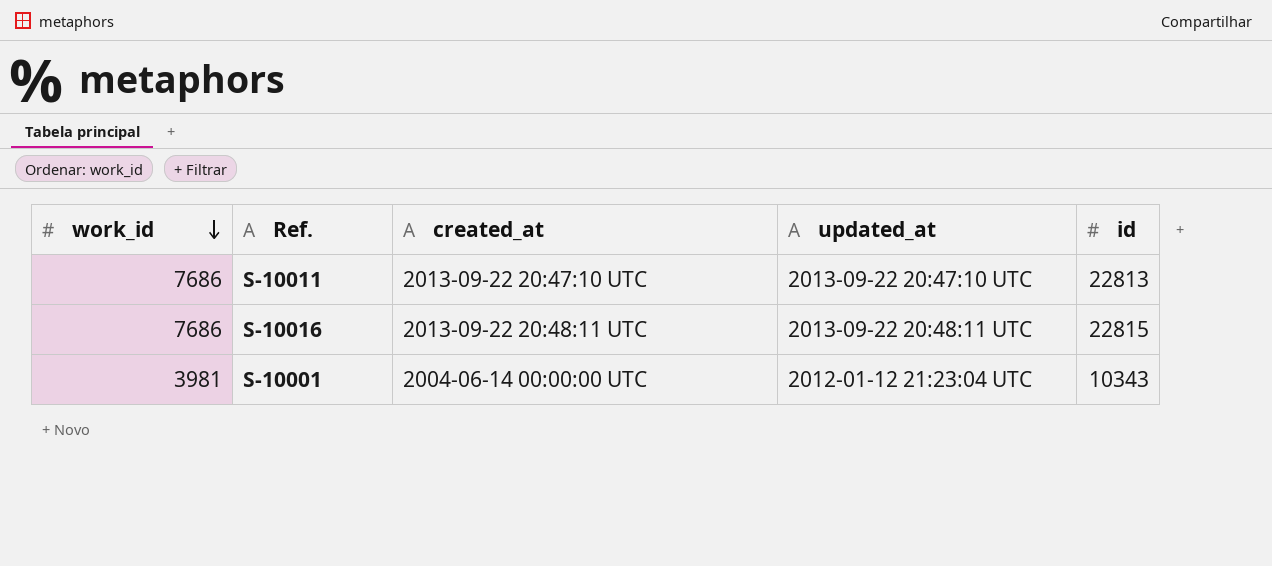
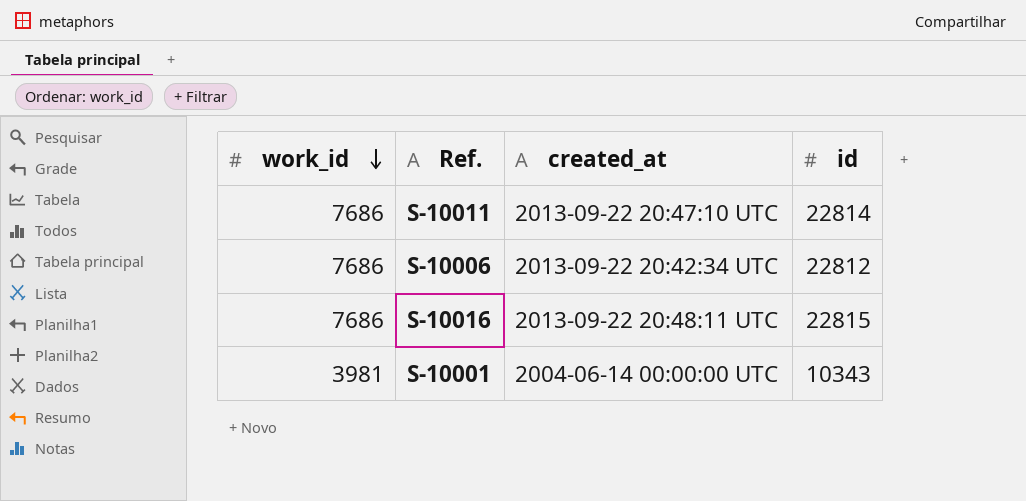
column updated_at | position: 4 -> none
S-10011 | id: 22813 -> 22814
row S-10006: none -> 7686 | 2013-09-22 20:42:34 UTC | 22812

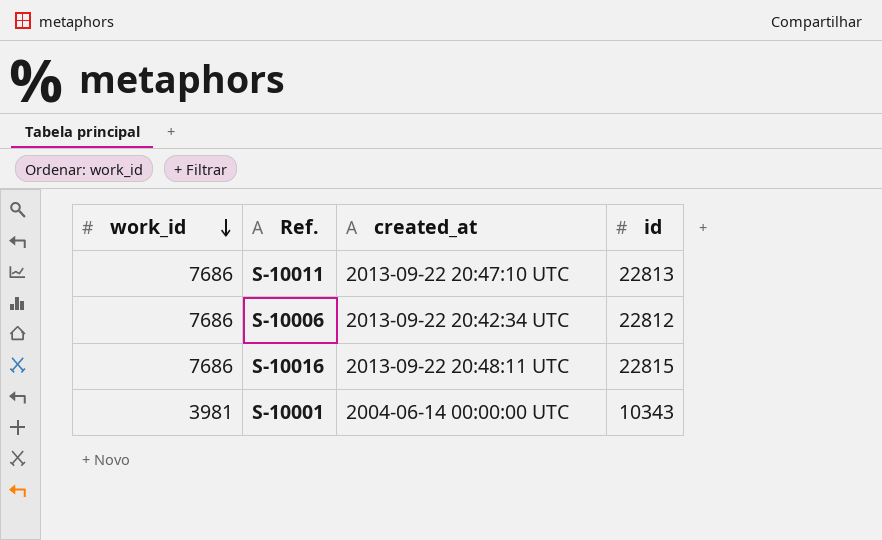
S-10011 | id: 22814 -> 22813

